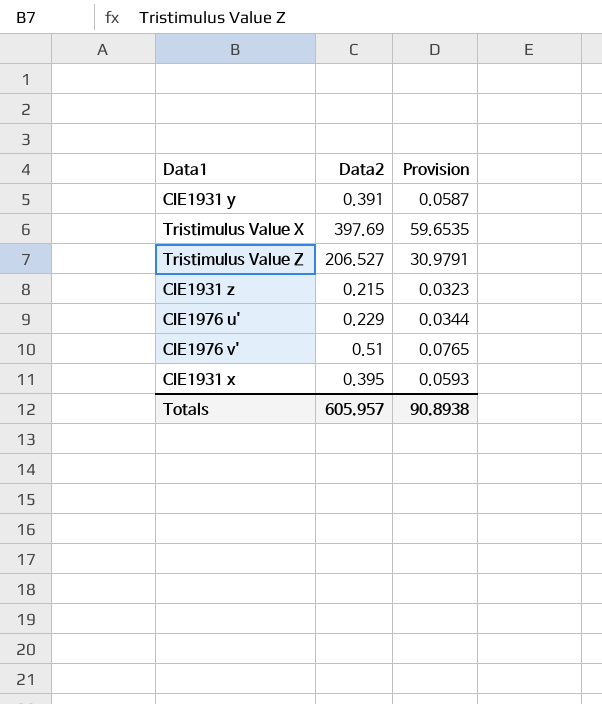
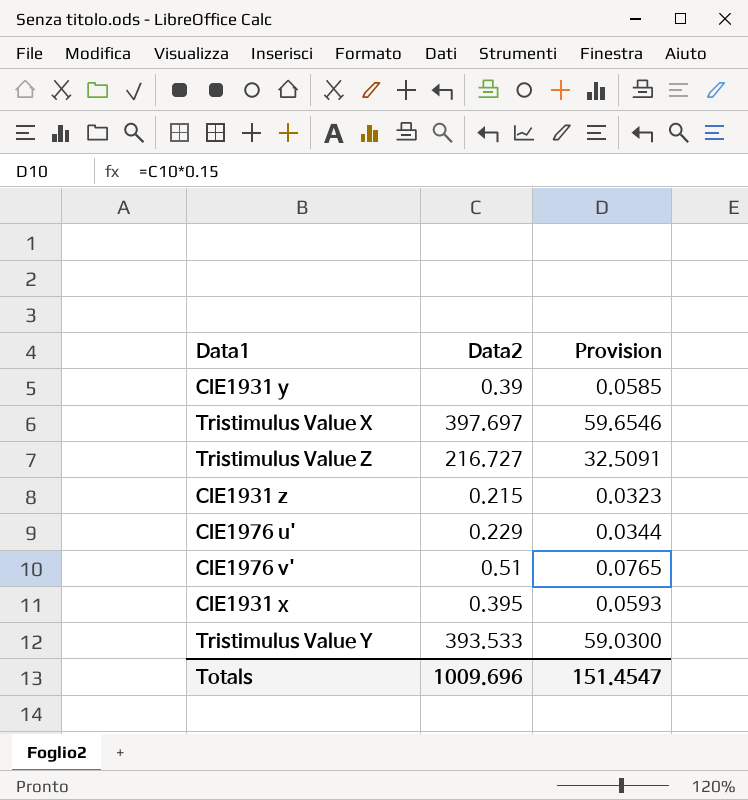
CIE1931 y | Data2: 0.391 -> 0.39
CIE1931 y | Provision: 0.0587 -> 0.0585
Tristimulus Value X | Data2: 397.69 -> 397.697
Tristimulus Value X | Provision: 59.6535 -> 59.6546
Tristimulus Value Z | Data2: 206.527 -> 216.727
Tristimulus Value Z | Provision: 30.9791 -> 32.5091
row Tristimulus Value Y: none -> 393.533 | 59.0300
Totals | Data2: 605.957 -> 1009.696
Totals | Provision: 90.8938 -> 151.4547

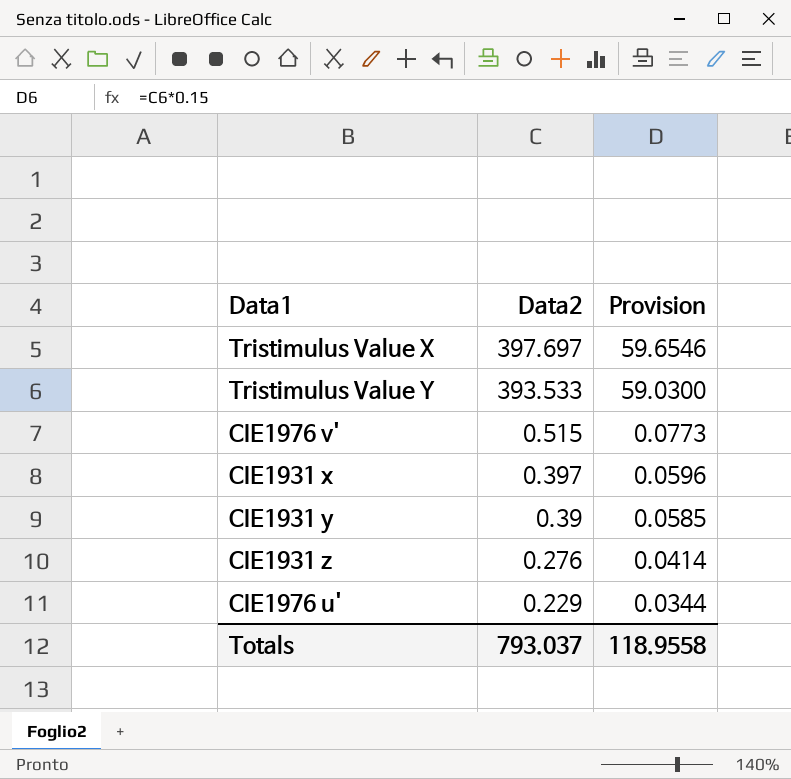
row order: none -> Data2 descending
row Tristimulus Value Z: 216.727 | 32.5091 -> none
CIE1976 v' | Data2: 0.51 -> 0.515
CIE1976 v' | Provision: 0.0765 -> 0.0773
CIE1931 x | Data2: 0.395 -> 0.397
CIE1931 x | Provision: 0.0593 -> 0.0596
CIE1931 z | Data2: 0.215 -> 0.276
CIE1931 z | Provision: 0.0323 -> 0.0414
Totals | Data2: 1009.696 -> 793.037
Totals | Provision: 151.4547 -> 118.9558

